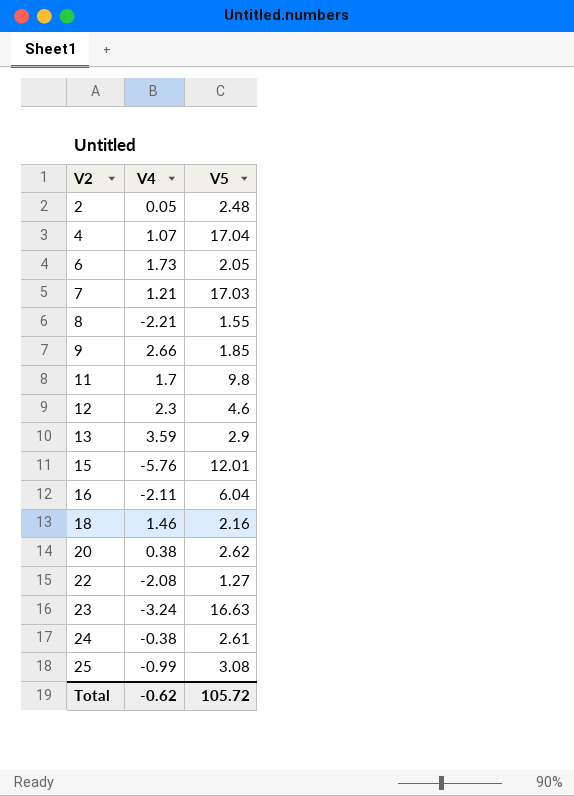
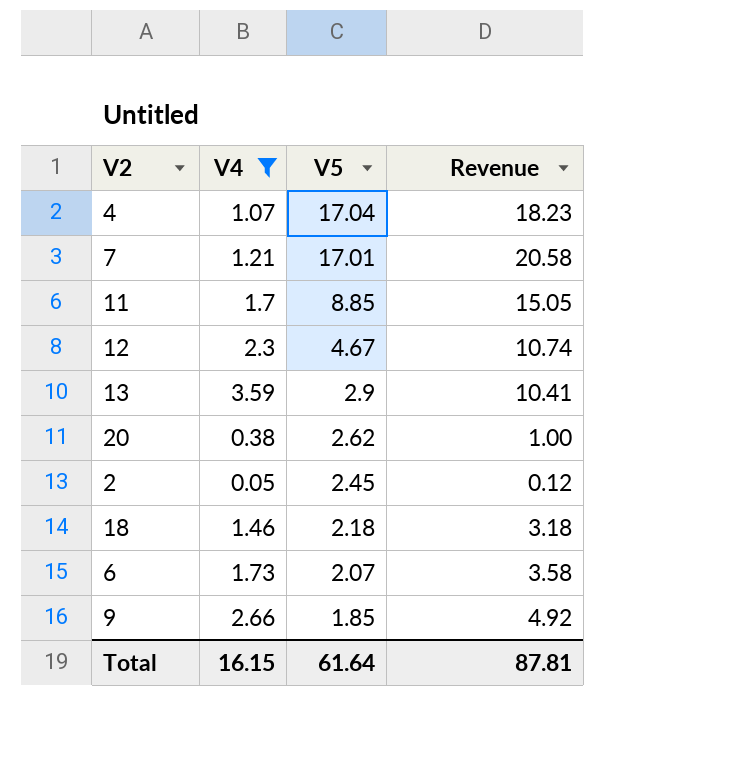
filter: none -> V4 >= 0.05
row order: V2 ascending -> V5 descending
column Revenue | formula: none -> [V4] * [V5]
7 | V5: 17.03 -> 17.01
11 | V5: 9.8 -> 8.85
12 | V5: 4.6 -> 4.67
2 | V5: 2.48 -> 2.45
18 | V5: 2.16 -> 2.18
6 | V5: 2.05 -> 2.07
Total | V4: -0.62 -> 16.15
Total | V5: 105.72 -> 61.64

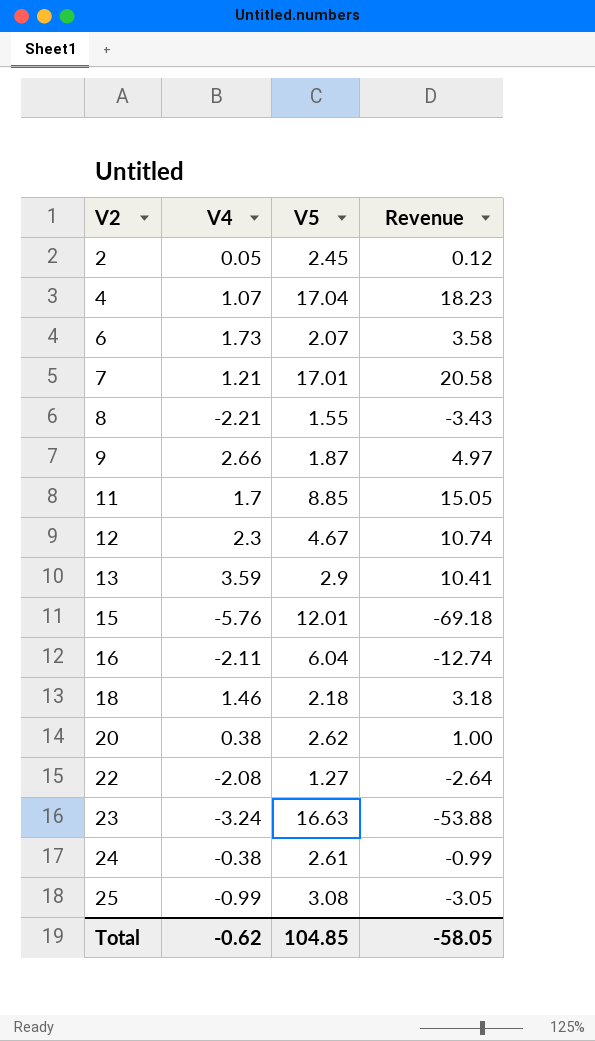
filter: V4 >= 0.05 -> none
row order: V5 descending -> V2 ascending
9 | V5: 1.85 -> 1.87
9 | Revenue: 4.92 -> 4.97
Total | V4: 16.15 -> -0.62
Total | V5: 61.64 -> 104.85
Total | Revenue: 87.81 -> -58.05

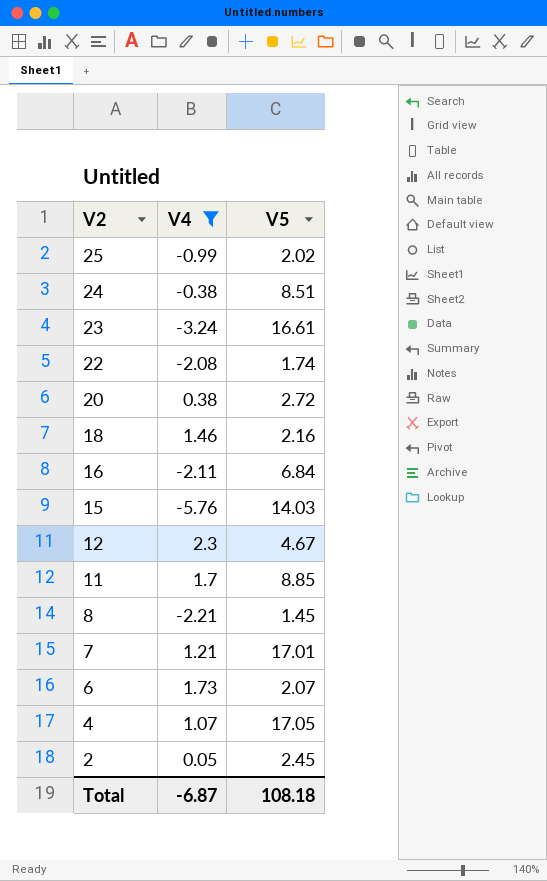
filter: none -> V4 <= 2.3
row order: V2 ascending -> V2 descending
column Revenue | formula: [V4] * [V5] -> none
25 | V5: 3.08 -> 2.02
24 | V5: 2.61 -> 8.51
23 | V5: 16.63 -> 16.61
22 | V5: 1.27 -> 1.74
20 | V5: 2.62 -> 2.72
18 | V5: 2.18 -> 2.16
16 | V5: 6.04 -> 6.84
15 | V5: 12.01 -> 14.03
8 | V5: 1.55 -> 1.45
4 | V5: 17.04 -> 17.05
Total | V4: -0.62 -> -6.87
Total | V5: 104.85 -> 108.18

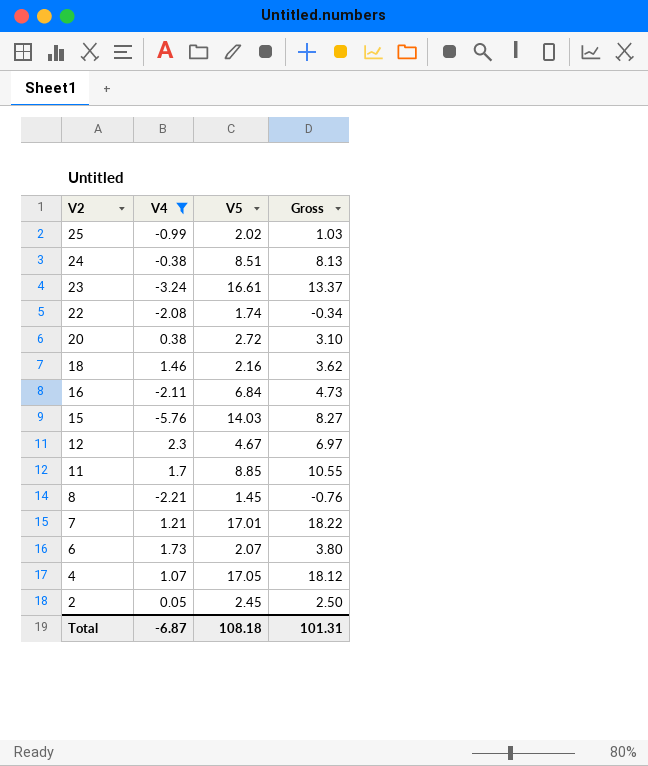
column Gross | formula: none -> [V4] + [V5]

